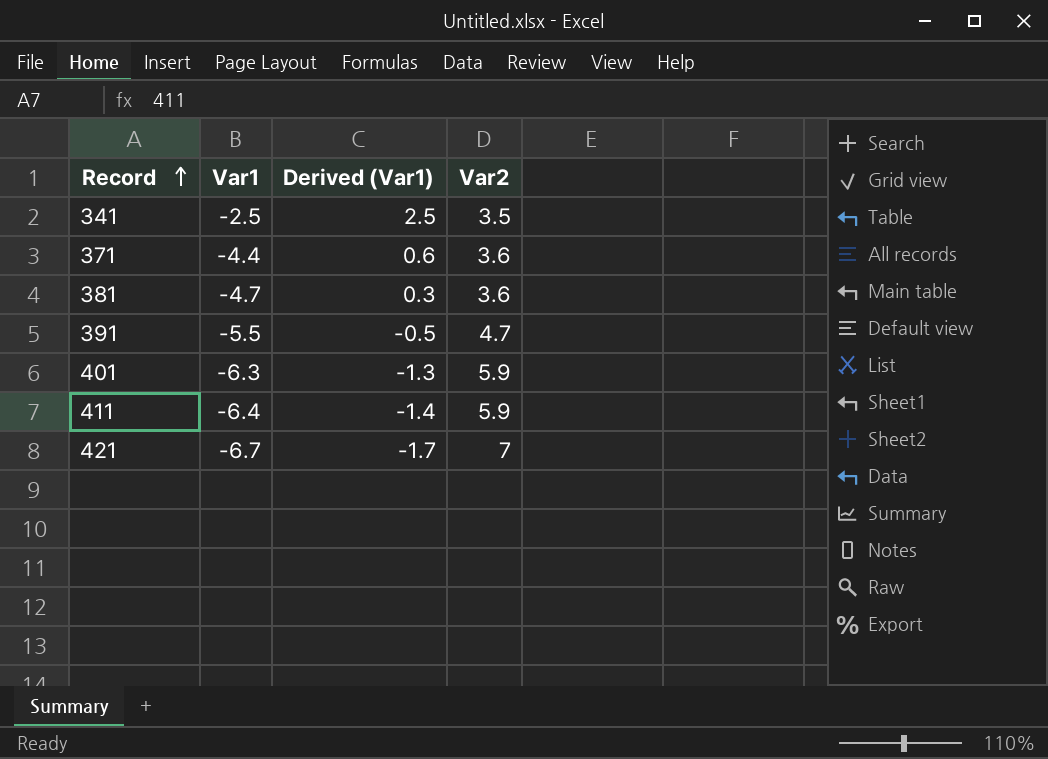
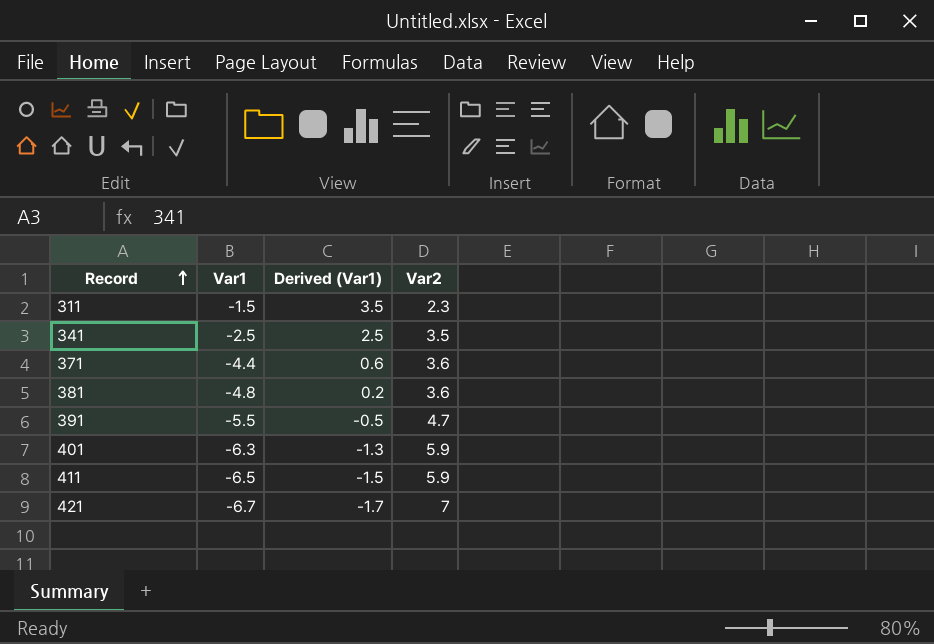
row 311: none -> -1.5 | 3.5 | 2.3
381 | Var1: -4.7 -> -4.8
381 | Derived (Var1): 0.3 -> 0.2
411 | Var1: -6.4 -> -6.5
411 | Derived (Var1): -1.4 -> -1.5

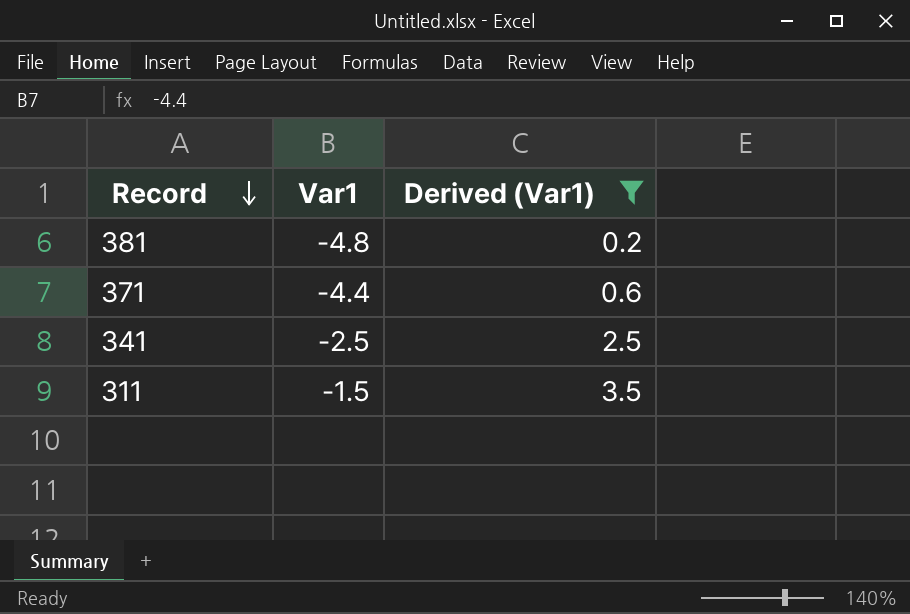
filter: none -> Derived (Var1) >= 0.2
row order: Record ascending -> Record descending
column Var2 | position: 4 -> none

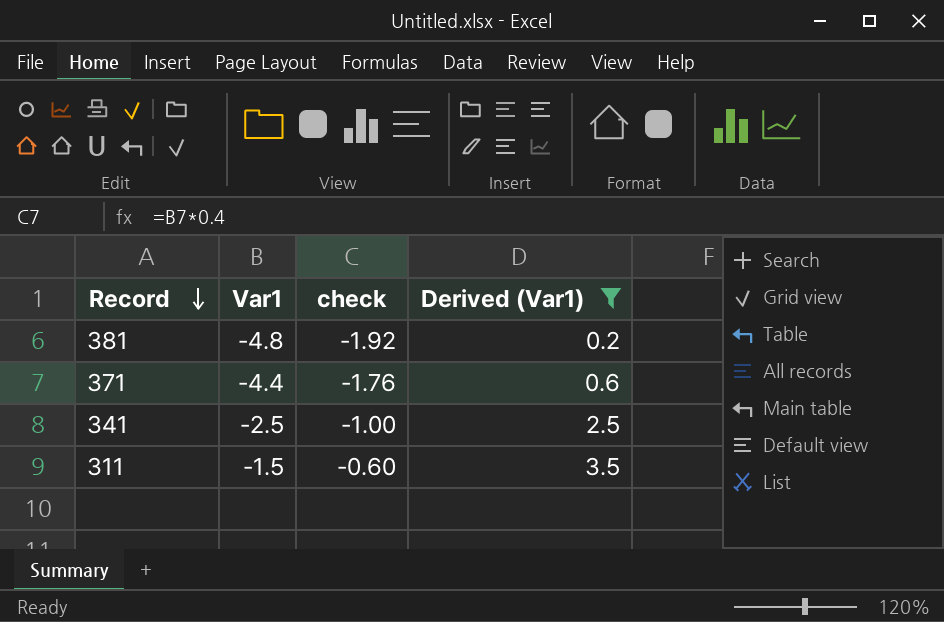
column check | formula: none -> [Var1] * 0.4

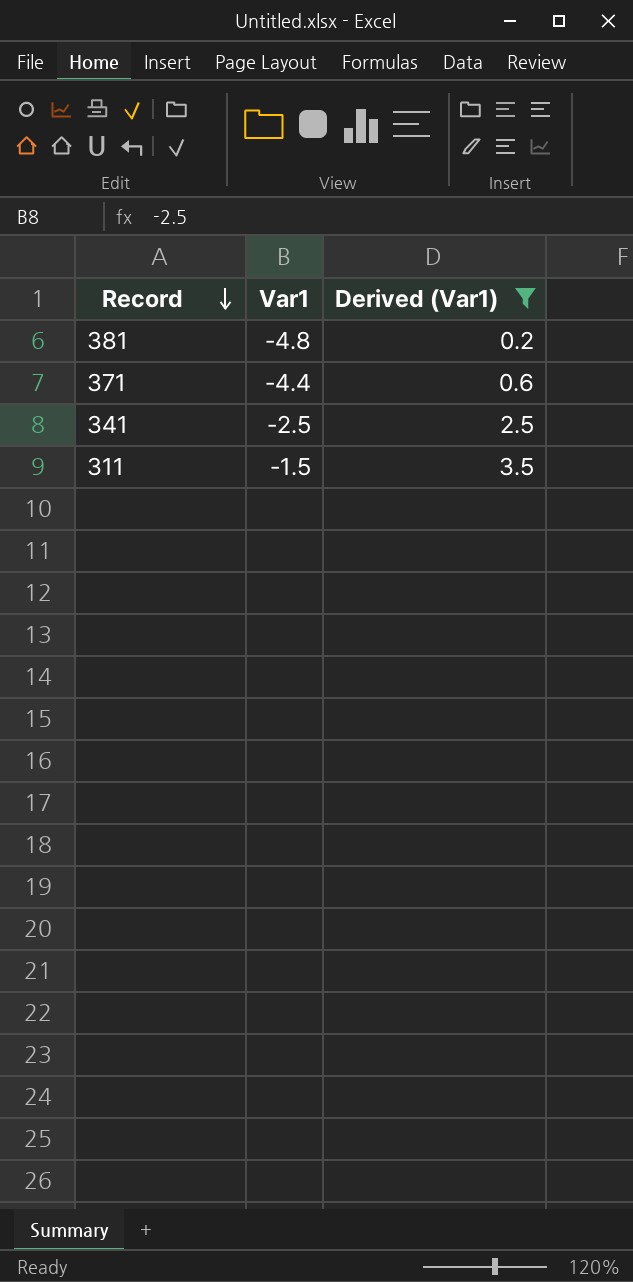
column check | formula: [Var1] * 0.4 -> none

